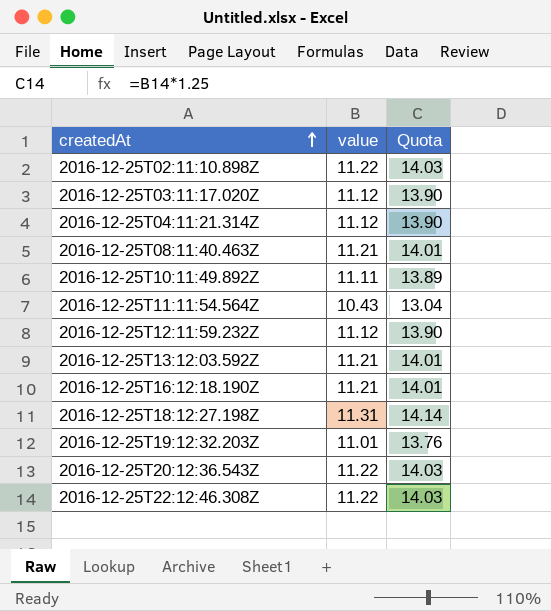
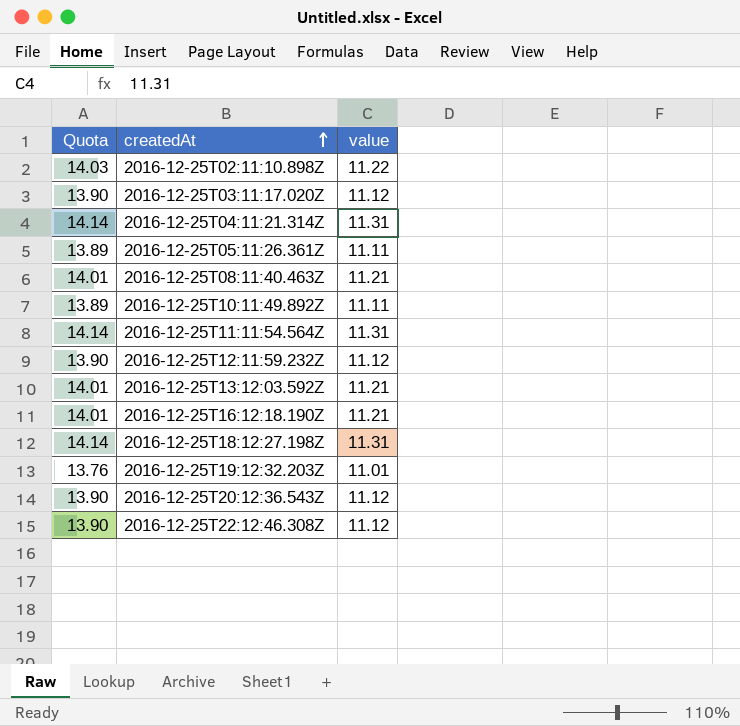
column Quota | position: 3 -> 1
2016-12-25T04:11:21.314Z | Quota: 13.90 -> 14.14
2016-12-25T04:11:21.314Z | value: 11.12 -> 11.31
row 2016-12-25T05:11:26.361Z: none -> 13.89 | 11.11
2016-12-25T11:11:54.564Z | Quota: 13.04 -> 14.14
2016-12-25T11:11:54.564Z | value: 10.43 -> 11.31
2016-12-25T20:12:36.543Z | Quota: 14.03 -> 13.90
2016-12-25T20:12:36.543Z | value: 11.22 -> 11.12
2016-12-25T22:12:46.308Z | Quota: 14.03 -> 13.90
2016-12-25T22:12:46.308Z | value: 11.22 -> 11.12

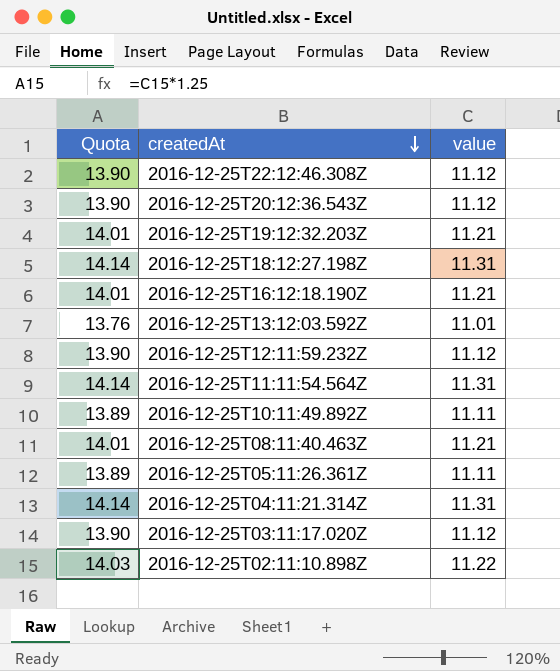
row order: createdAt ascending -> createdAt descending
2016-12-25T19:12:32.203Z | Quota: 13.76 -> 14.01
2016-12-25T19:12:32.203Z | value: 11.01 -> 11.21
2016-12-25T13:12:03.592Z | Quota: 14.01 -> 13.76
2016-12-25T13:12:03.592Z | value: 11.21 -> 11.01

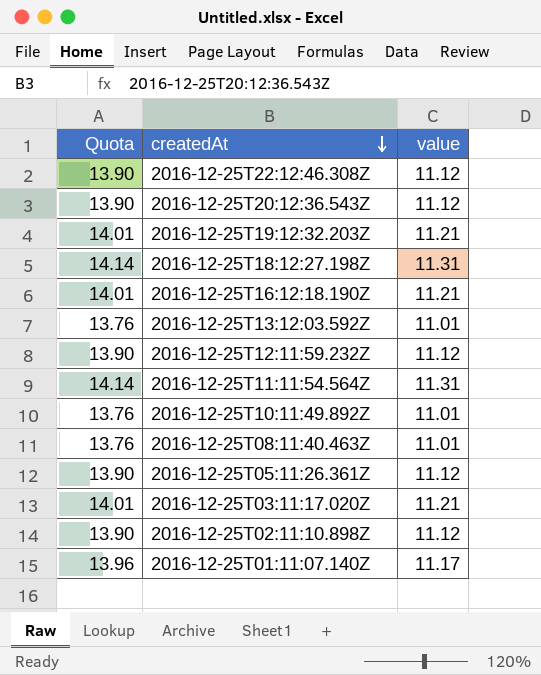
row 2016-12-25T04:11:21.314Z: 14.14 | 11.31 -> none
2016-12-25T10:11:49.892Z | Quota: 13.89 -> 13.76
2016-12-25T10:11:49.892Z | value: 11.11 -> 11.01
2016-12-25T08:11:40.463Z | Quota: 14.01 -> 13.76
2016-12-25T08:11:40.463Z | value: 11.21 -> 11.01
2016-12-25T05:11:26.361Z | Quota: 13.89 -> 13.90
2016-12-25T05:11:26.361Z | value: 11.11 -> 11.12
2016-12-25T03:11:17.020Z | Quota: 13.90 -> 14.01
2016-12-25T03:11:17.020Z | value: 11.12 -> 11.21
2016-12-25T02:11:10.898Z | Quota: 14.03 -> 13.90
2016-12-25T02:11:10.898Z | value: 11.22 -> 11.12
row 2016-12-25T01:11:07.140Z: none -> 13.96 | 11.17

